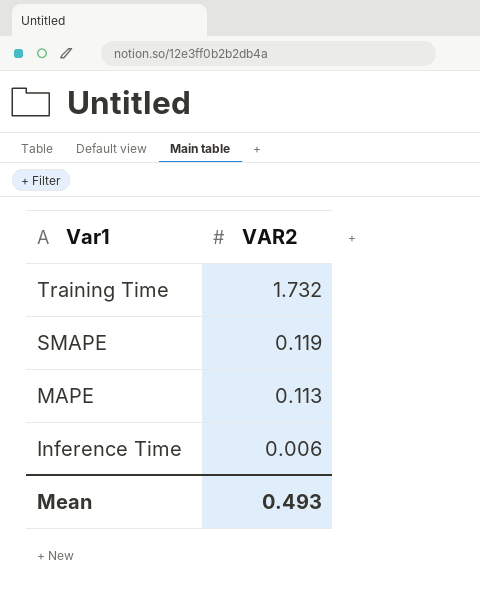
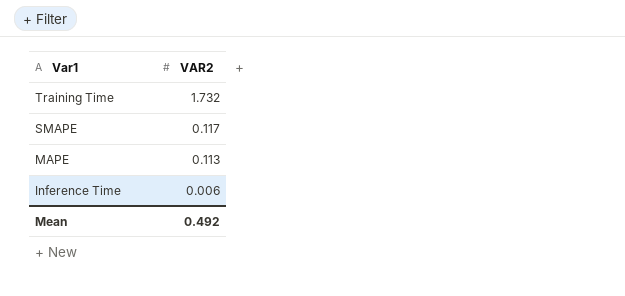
SMAPE | VAR2: 0.119 -> 0.117
Mean | VAR2: 0.493 -> 0.492

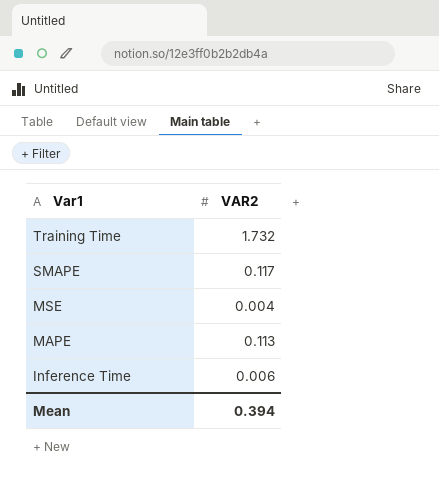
row MSE: none -> 0.004
Mean | VAR2: 0.492 -> 0.394

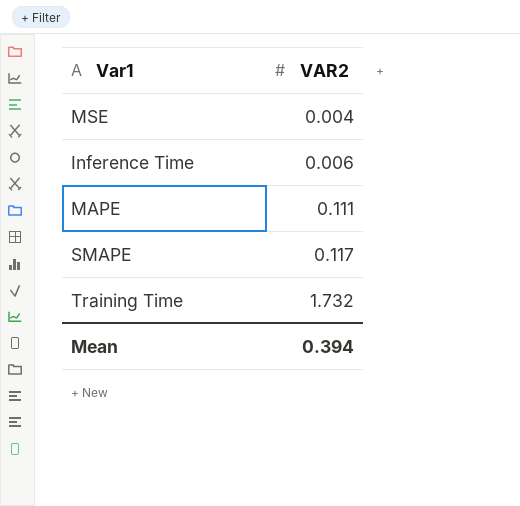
row order: Var1 descending -> VAR2 ascending
MAPE | VAR2: 0.113 -> 0.111

